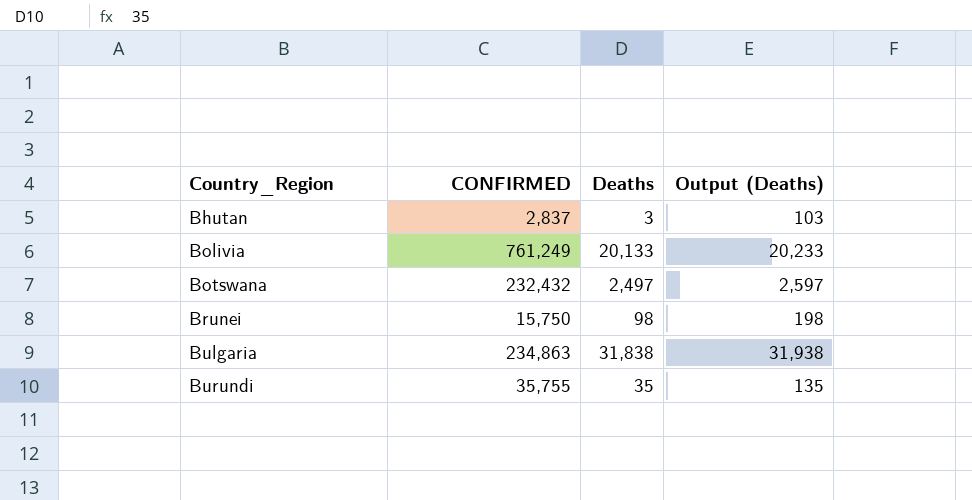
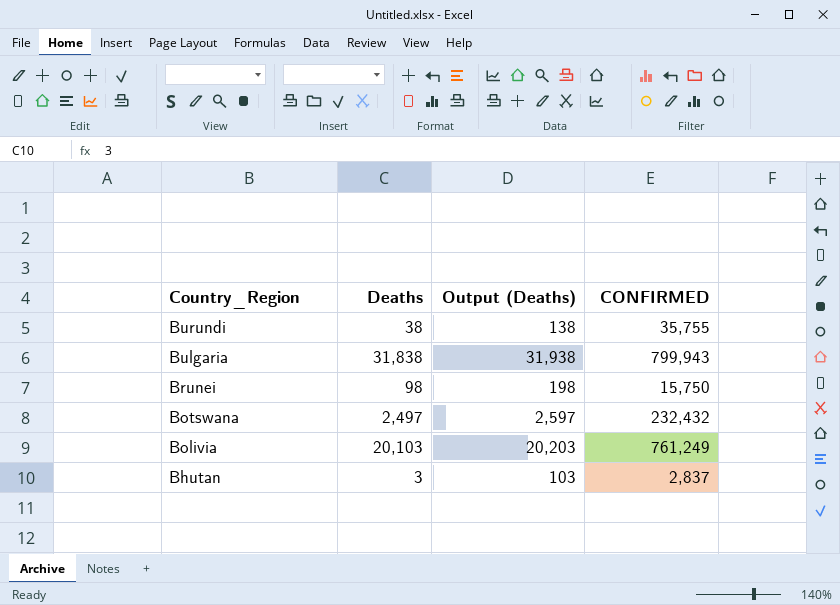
row order: Country_Region ascending -> Country_Region descending
column CONFIRMED | position: 2 -> 4
Burundi | Deaths: 35 -> 38
Burundi | Output (Deaths): 135 -> 138
Bulgaria | CONFIRMED: 234,863 -> 799,943
Bolivia | Deaths: 20,133 -> 20,103
Bolivia | Output (Deaths): 20,233 -> 20,203

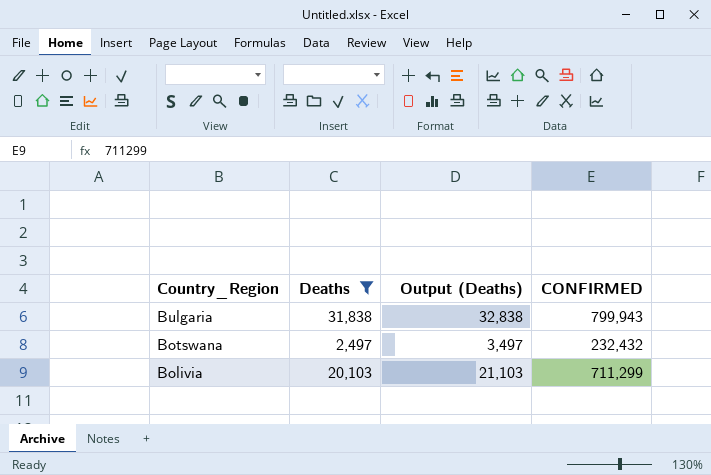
filter: none -> Deaths >= 2,497
column Output (Deaths) | formula: [Deaths] + 100 -> [Deaths] + 1000
Bolivia | CONFIRMED: 761,249 -> 711,299

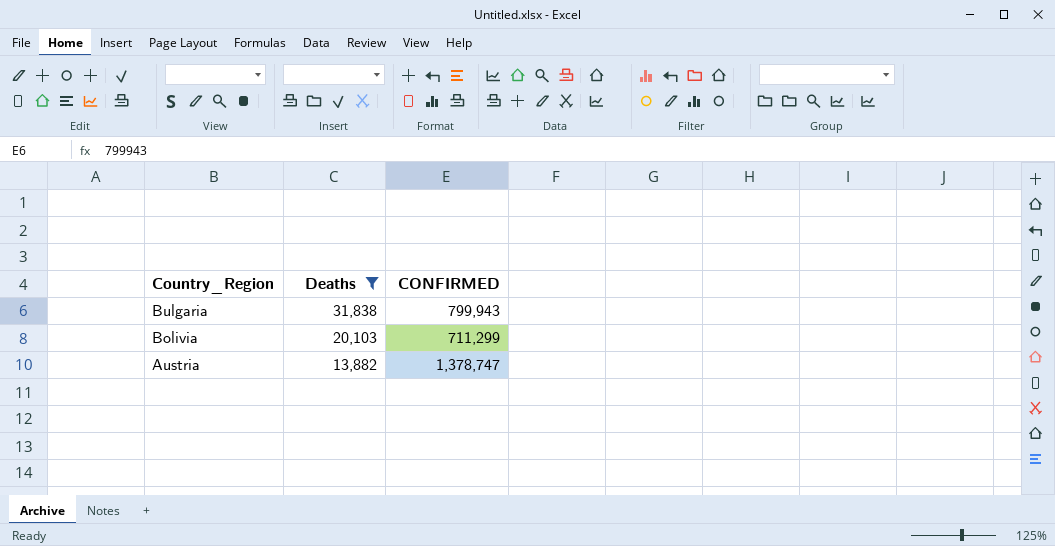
column Output (Deaths) | formula: [Deaths] + 1000 -> none
row Botswana: 2,497 | 3,497 | 232,432 -> none
row Austria: none -> 13,882 | 1,378,747

